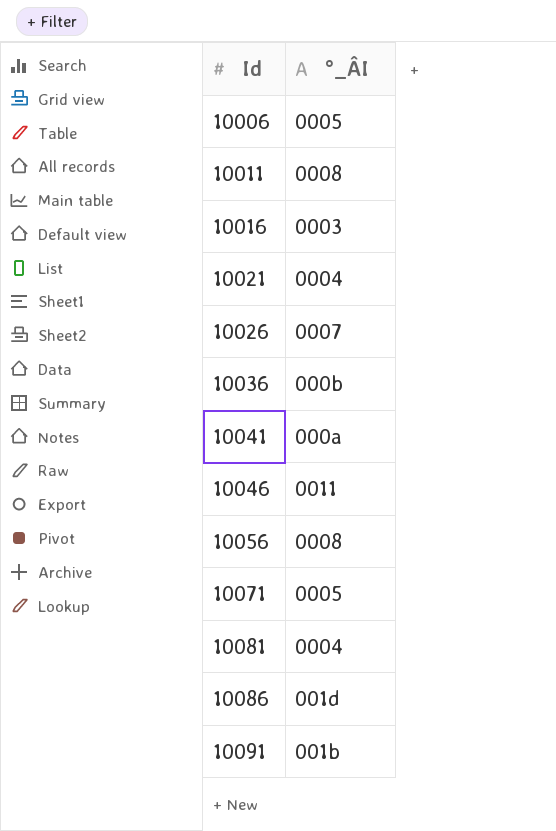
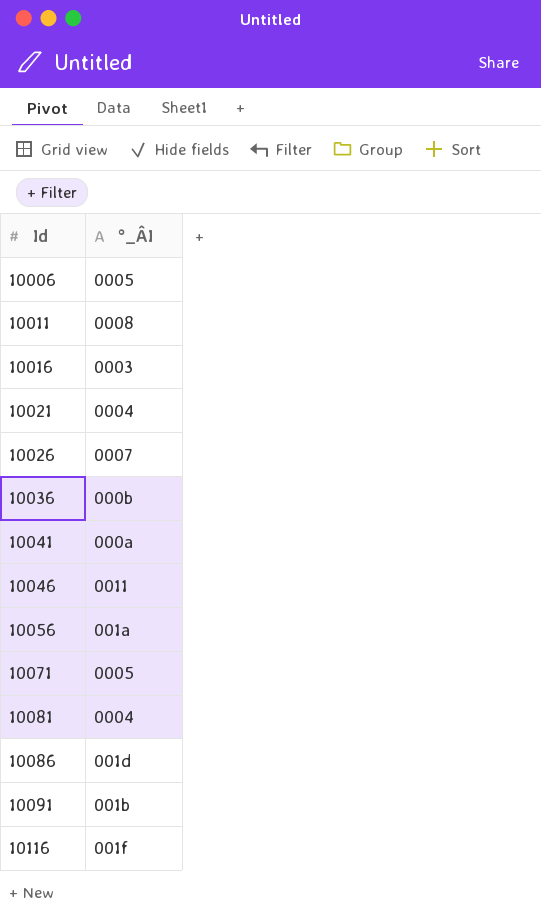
10056 | °_ÂI: 0008 -> 001a
row 10116: none -> 001f

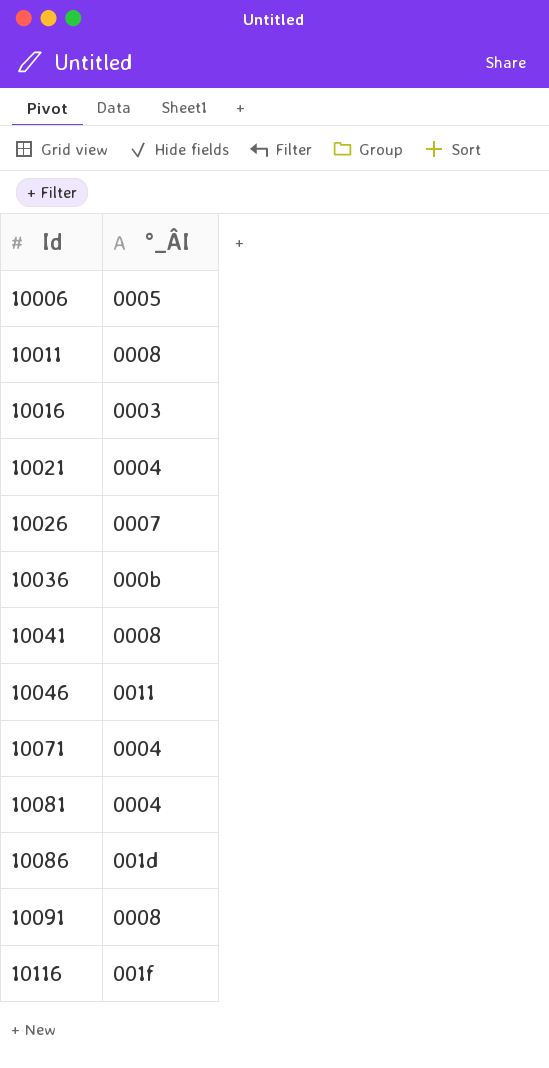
row 10056: 001a -> none
10041 | °_ÂI: 000a -> 0008
10071 | °_ÂI: 0005 -> 0004
10091 | °_ÂI: 001b -> 0008

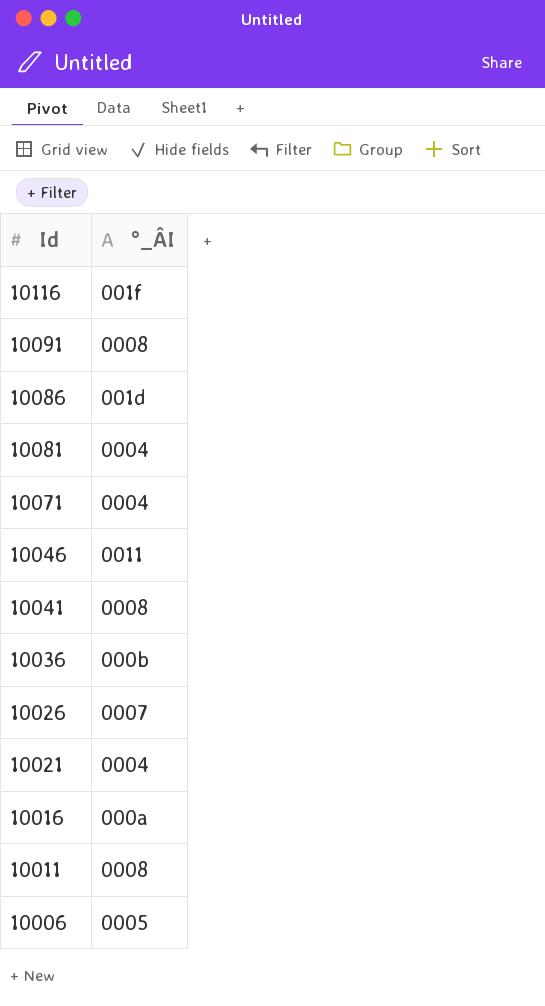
row order: Id ascending -> Id descending
10016 | °_ÂI: 0003 -> 000a

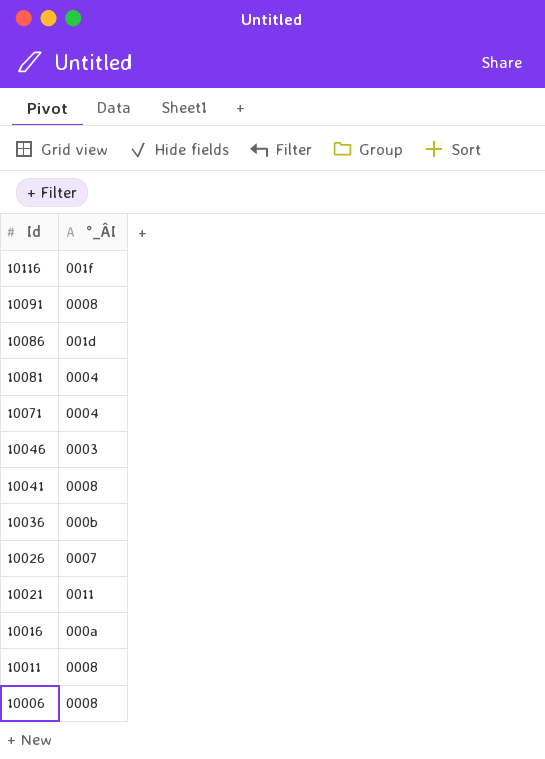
10046 | °_ÂI: 0011 -> 0003
10021 | °_ÂI: 0004 -> 0011
10006 | °_ÂI: 0005 -> 0008

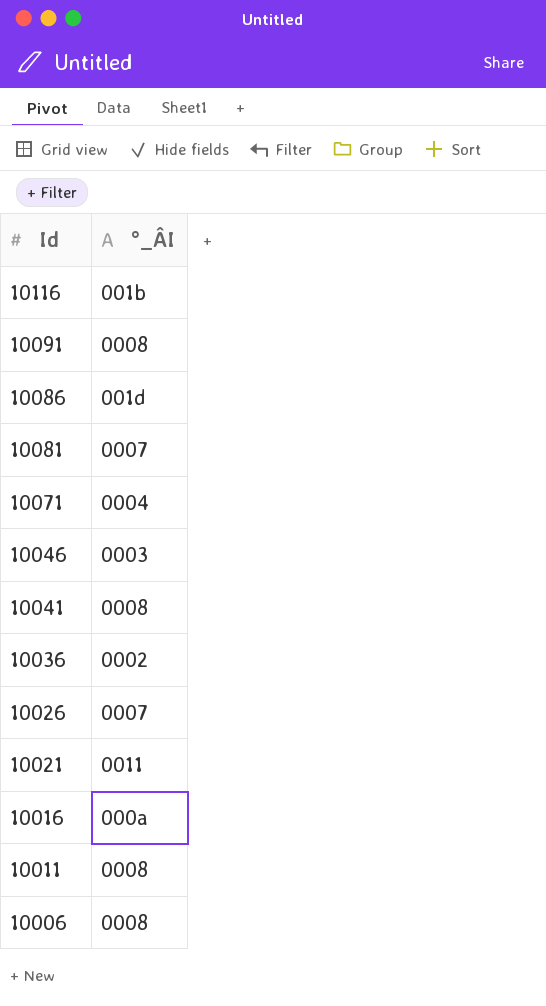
10116 | °_ÂI: 001f -> 001b
10081 | °_ÂI: 0004 -> 0007
10036 | °_ÂI: 000b -> 0002

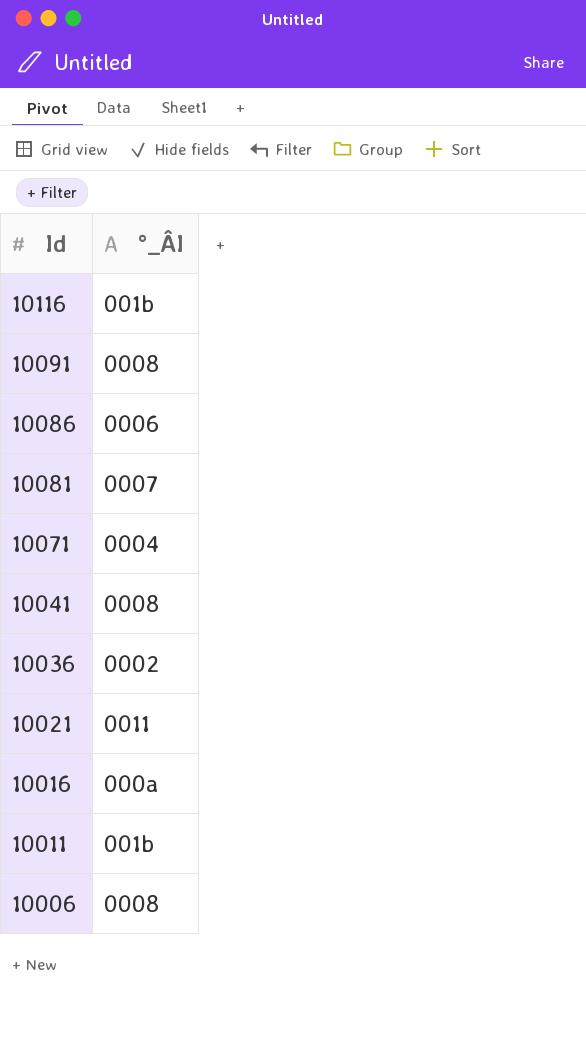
row 10046: 0003 -> none
row 10026: 0007 -> none
10086 | °_ÂI: 001d -> 0006
10011 | °_ÂI: 0008 -> 001b

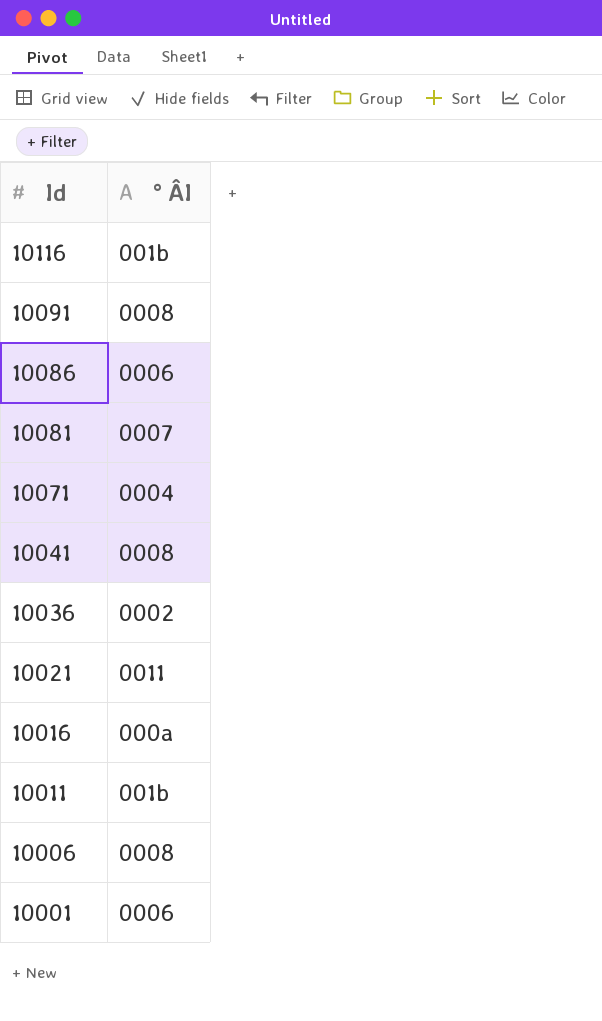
column name: °_ÂI -> ° ÂI
row 10001: none -> 0006

